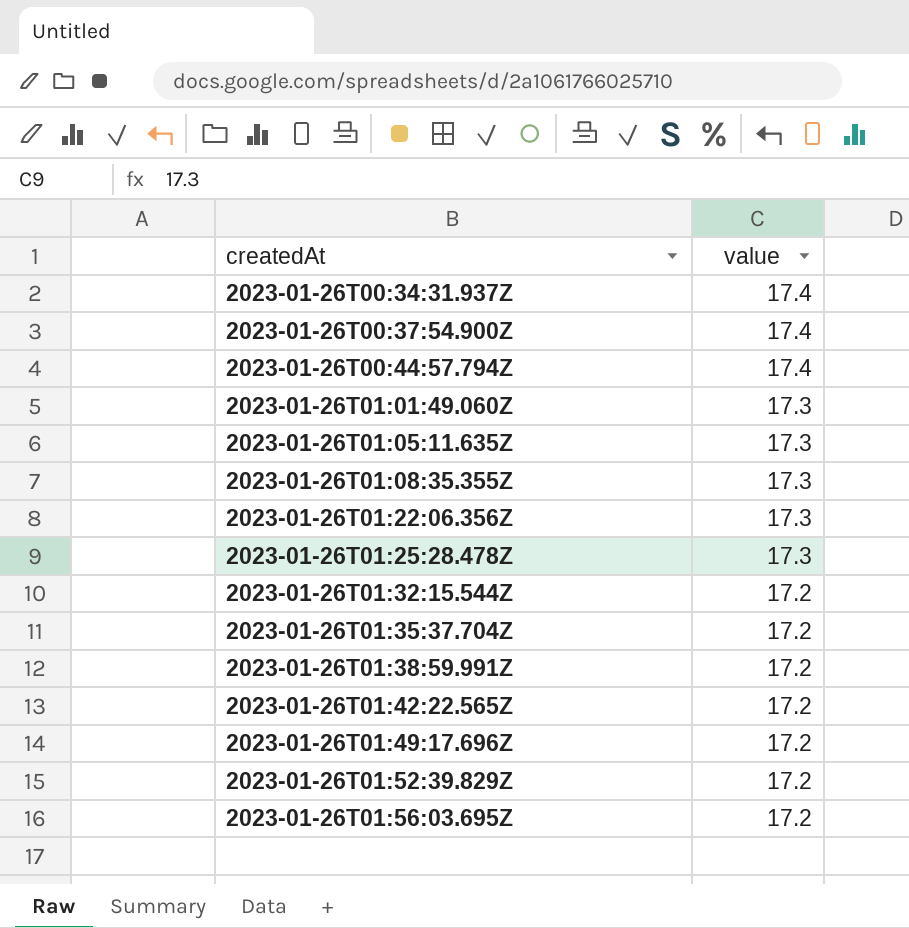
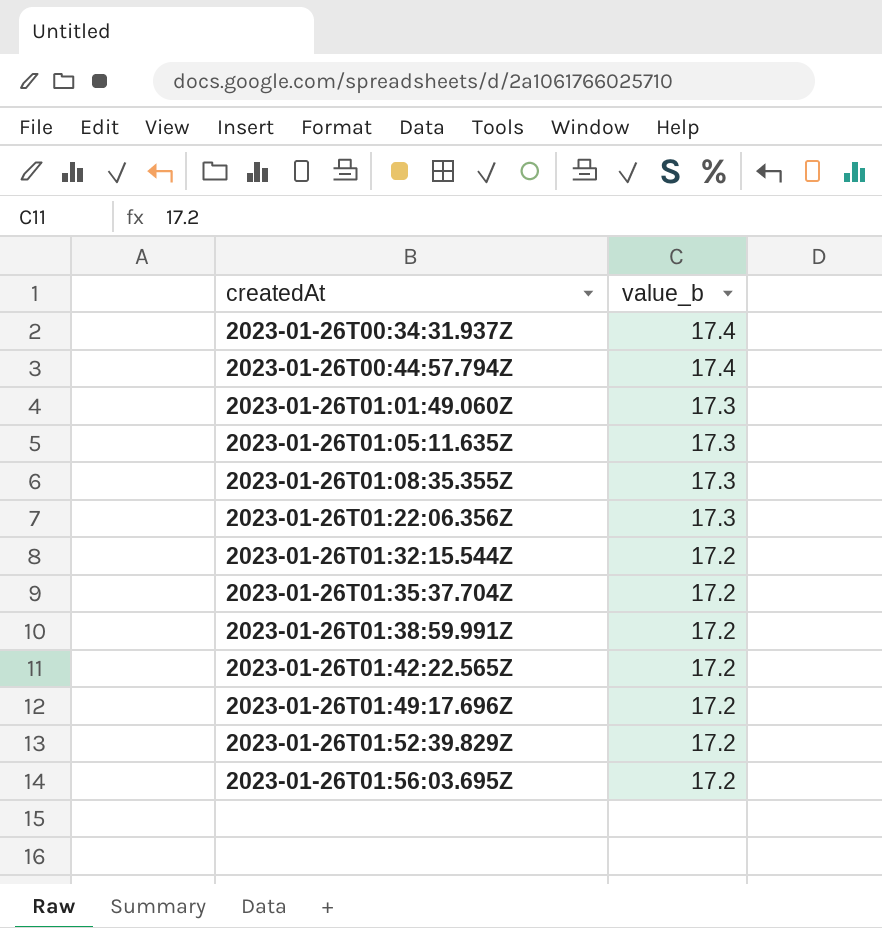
column name: value -> value_b
row 2023-01-26T00:37:54.900Z: 17.4 -> none
row 2023-01-26T01:25:28.478Z: 17.3 -> none

